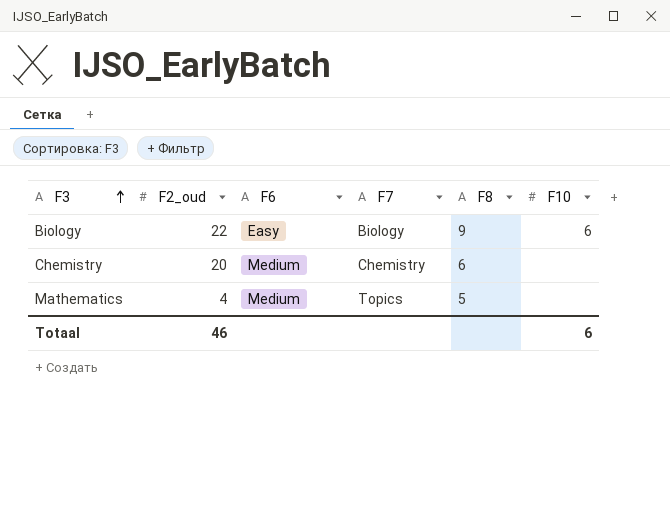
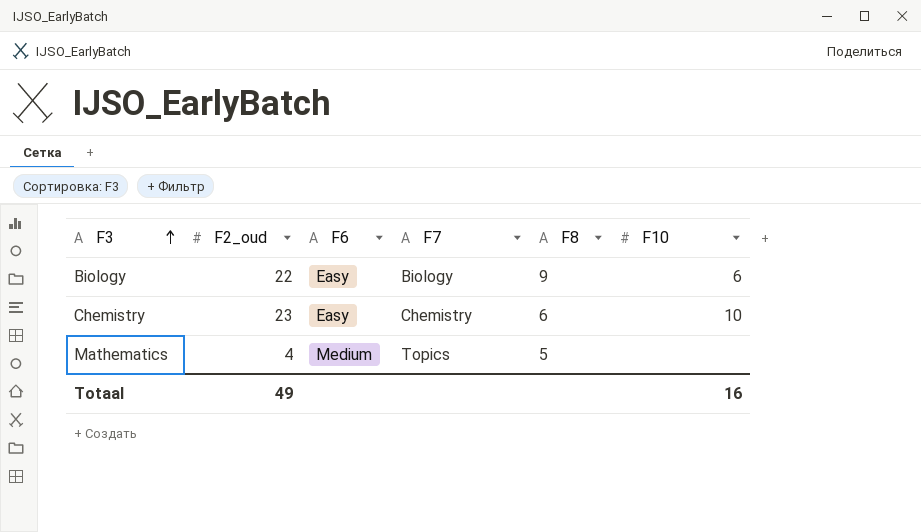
Chemistry | F2_oud: 20 -> 23
Chemistry | F6: Medium -> Easy
Chemistry | F10: none -> 10
Totaal | F2_oud: 46 -> 49
Totaal | F10: 6 -> 16

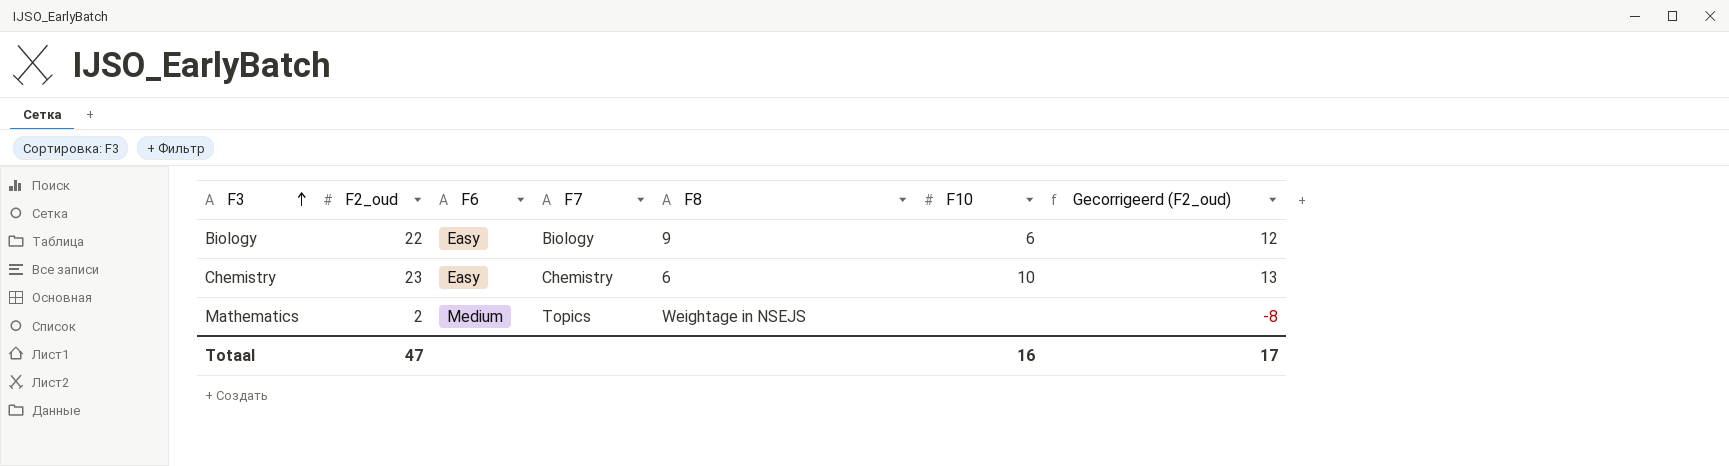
column Gecorrigeerd (F2_oud) | formula: none -> [F2_oud] - 10
Mathematics | F2_oud: 4 -> 2
Mathematics | F8: 5 -> Weightage in NSEJS
Totaal | F2_oud: 49 -> 47

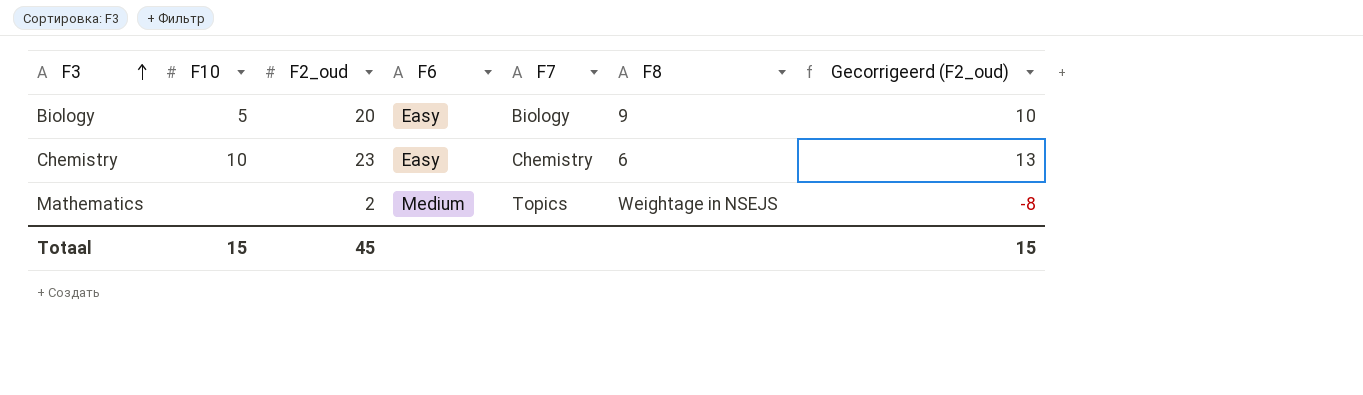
column F10 | position: 6 -> 2
Biology | F10: 6 -> 5
Biology | F2_oud: 22 -> 20
Biology | Gecorrigeerd (F2_oud): 12 -> 10
Totaal | F10: 16 -> 15
Totaal | F2_oud: 47 -> 45
Totaal | Gecorrigeerd (F2_oud): 17 -> 15

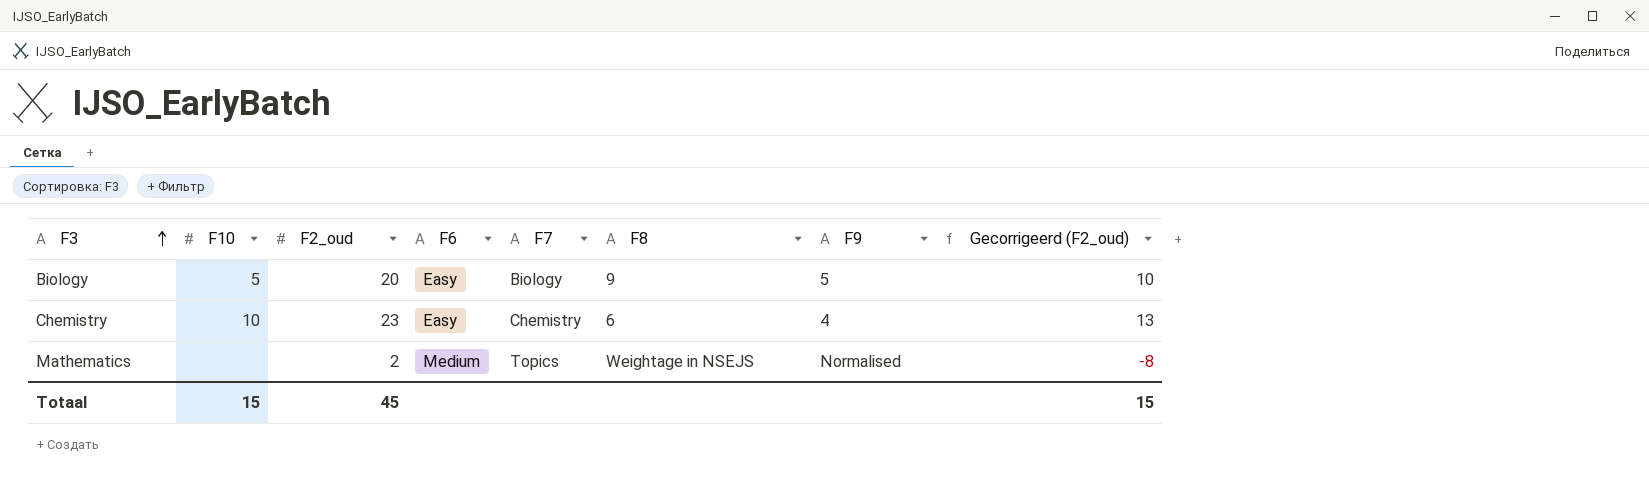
column F9 | position: none -> 7

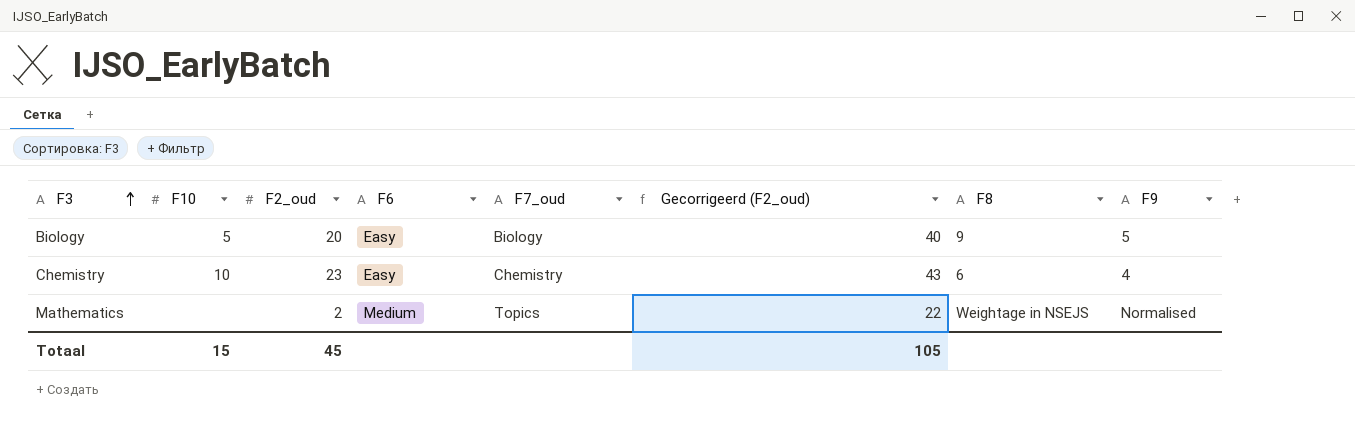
column name: F7 -> F7_oud
column Gecorrigeerd (F2_oud) | formula: [F2_oud] - 10 -> [F2_oud] + 20
column Gecorrigeerd (F2_oud) | position: 8 -> 6
Totaal | Gecorrigeerd (F2_oud): 15 -> 105

